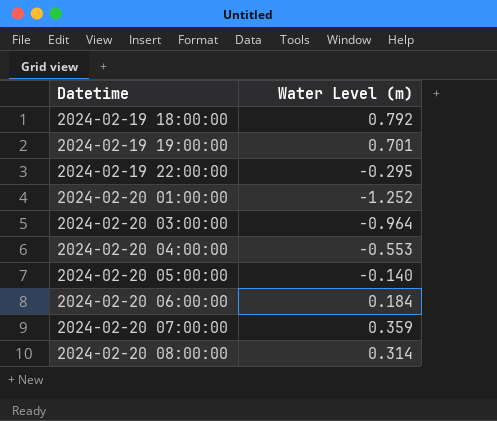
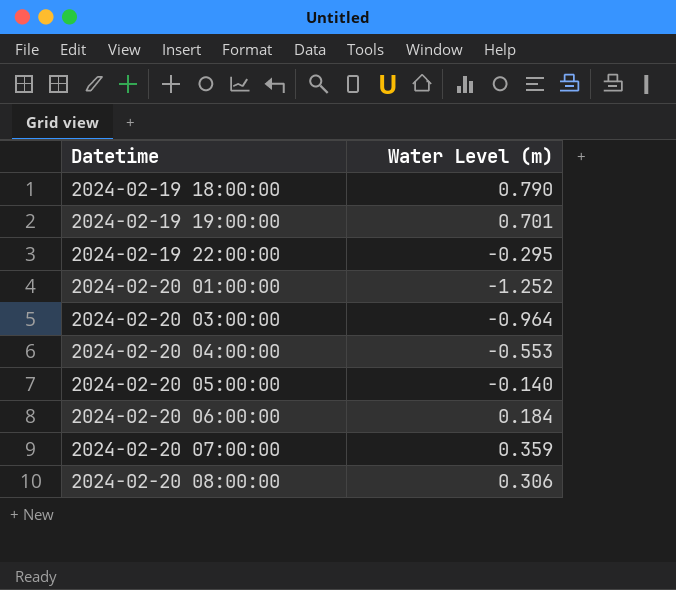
2024-02-19 18:00:00 | Water Level (m): 0.792 -> 0.790
2024-02-20 08:00:00 | Water Level (m): 0.314 -> 0.306

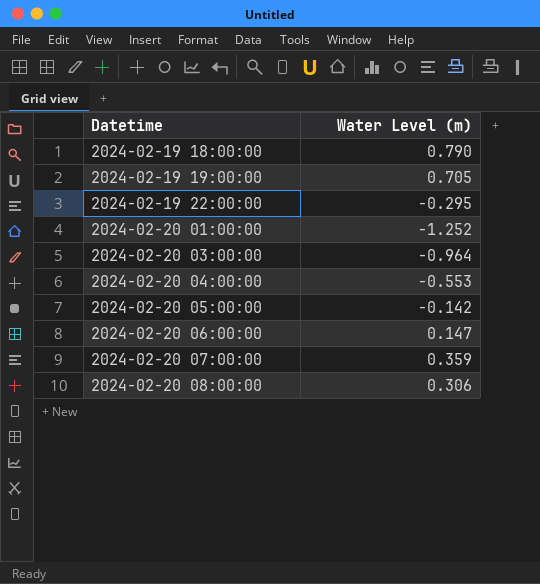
2024-02-19 19:00:00 | Water Level (m): 0.701 -> 0.705
2024-02-20 05:00:00 | Water Level (m): -0.140 -> -0.142
2024-02-20 06:00:00 | Water Level (m): 0.184 -> 0.147

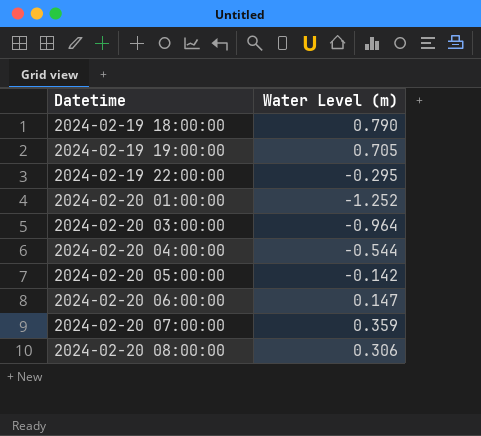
2024-02-20 04:00:00 | Water Level (m): -0.553 -> -0.544

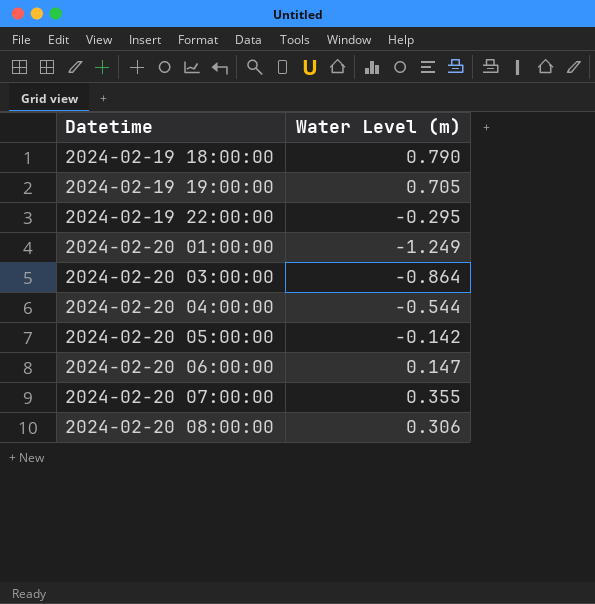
2024-02-20 01:00:00 | Water Level (m): -1.252 -> -1.249
2024-02-20 03:00:00 | Water Level (m): -0.964 -> -0.864
2024-02-20 07:00:00 | Water Level (m): 0.359 -> 0.355

